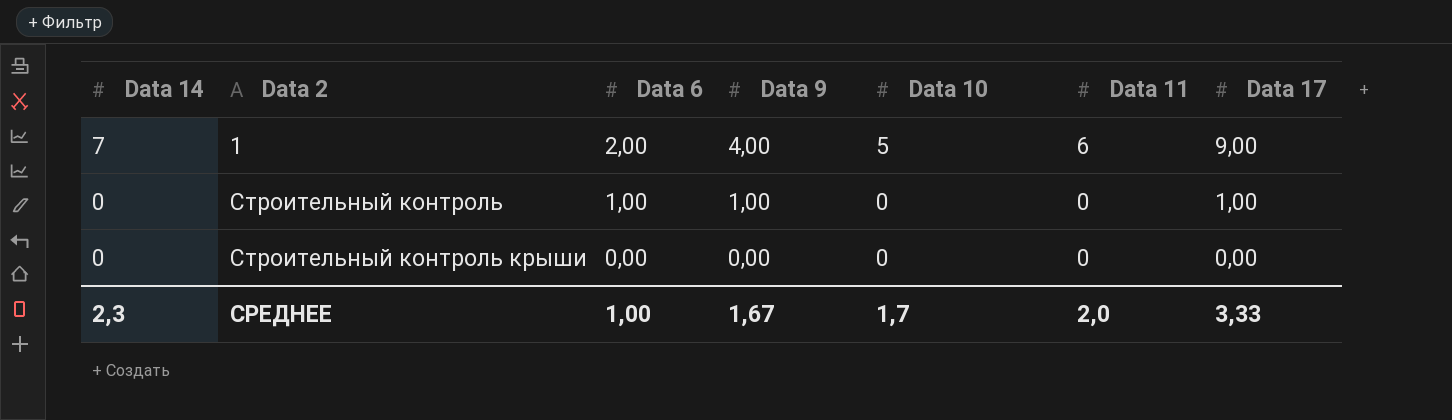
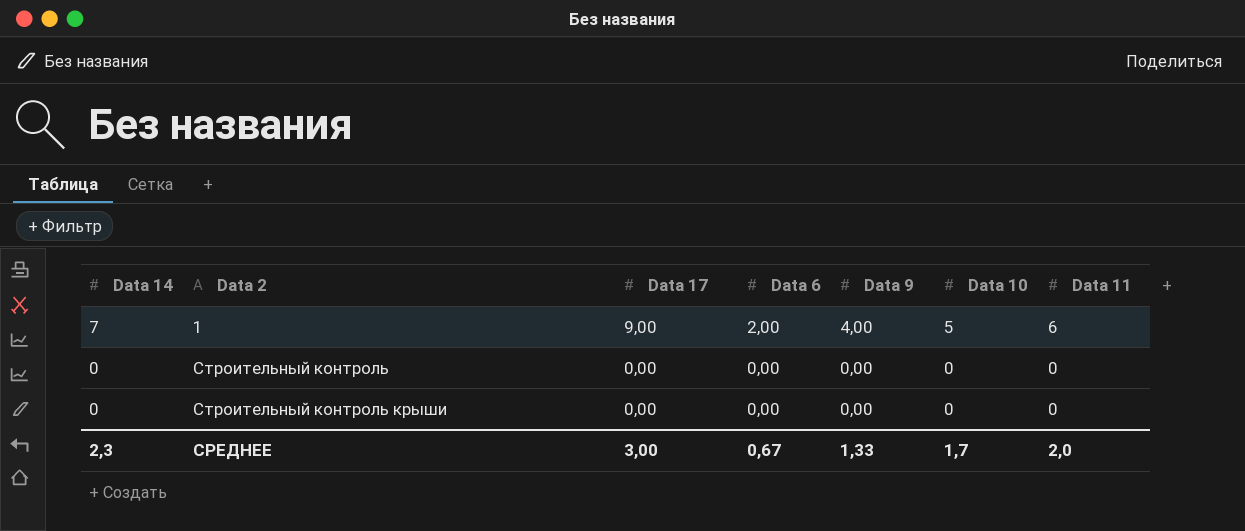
column Data 17 | position: 7 -> 3
Строительный контроль | Data 17: 1,00 -> 0,00
Строительный контроль | Data 6: 1,00 -> 0,00
Строительный контроль | Data 9: 1,00 -> 0,00
СРЕДНЕЕ | Data 17: 3,33 -> 3,00
СРЕДНЕЕ | Data 6: 1,00 -> 0,67
СРЕДНЕЕ | Data 9: 1,67 -> 1,33

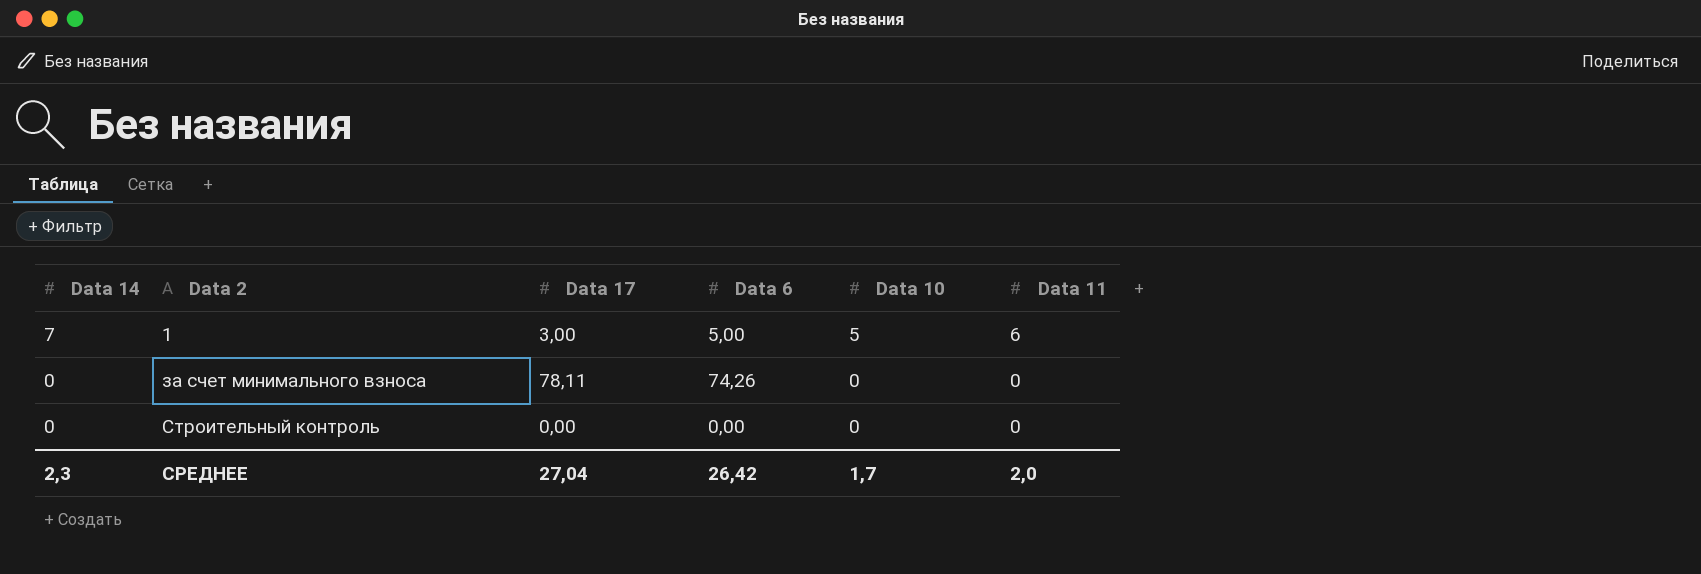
column Data 9 | position: 5 -> none
row Строительный контроль крыши: 0 | 0,00 | 0,00 | 0,00 | 0 | 0 -> none
1 | Data 17: 9,00 -> 3,00
1 | Data 6: 2,00 -> 5,00
row за счет минимального взноса: none -> 0 | 78,11 | 74,26 | 0 | 0
СРЕДНЕЕ | Data 17: 3,00 -> 27,04
СРЕДНЕЕ | Data 6: 0,67 -> 26,42

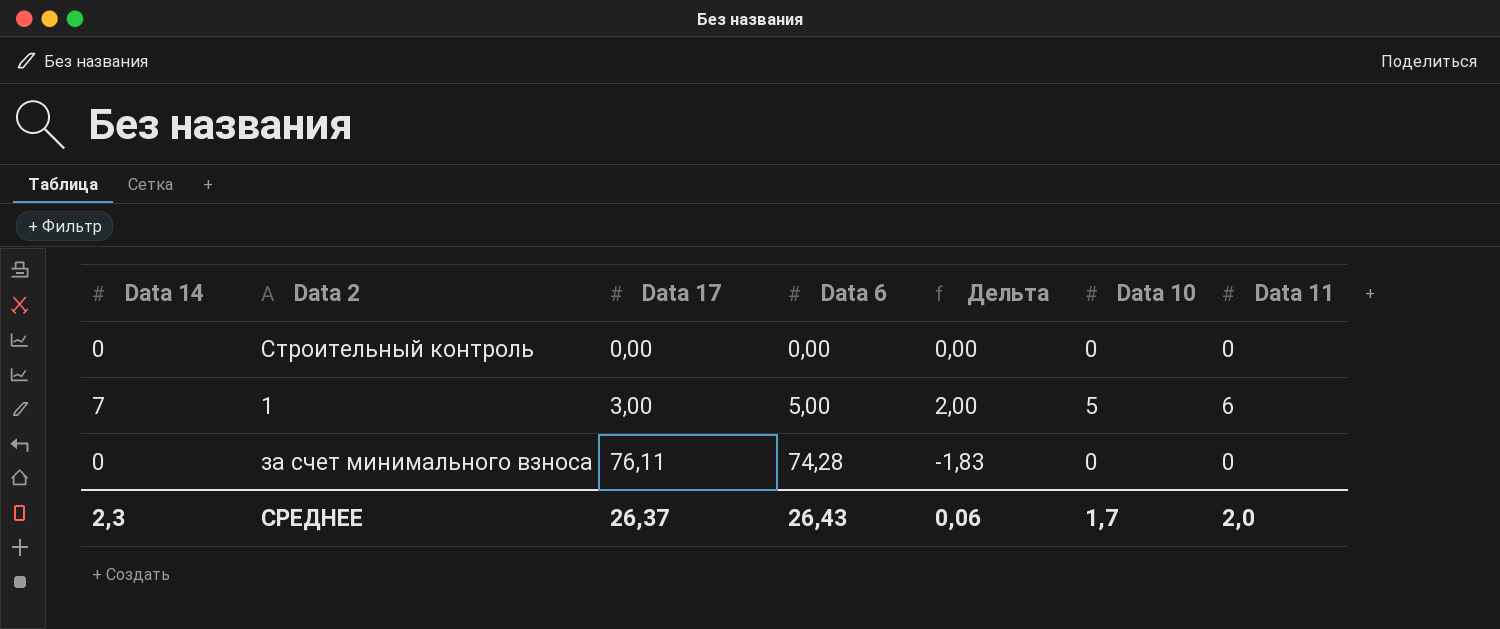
row order: Data 14 descending -> Data 17 ascending
column Дельта | formula: none -> [Data 6] - [Data 17]
за счет минимального взноса | Data 17: 78,11 -> 76,11
за счет минимального взноса | Data 6: 74,26 -> 74,28
СРЕДНЕЕ | Data 17: 27,04 -> 26,37
СРЕДНЕЕ | Data 6: 26,42 -> 26,43

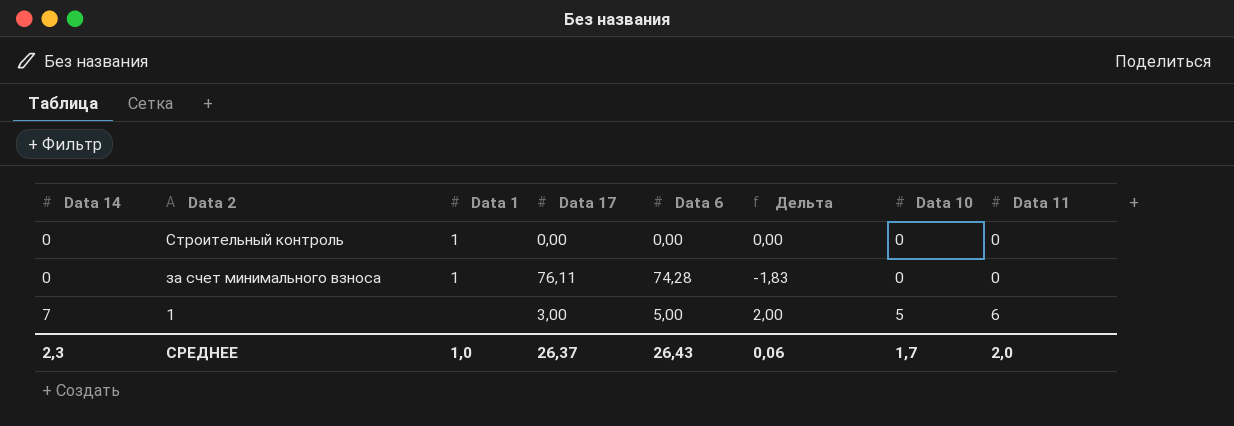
row order: Data 17 ascending -> Data 14 ascending
column Data 1 | position: none -> 3

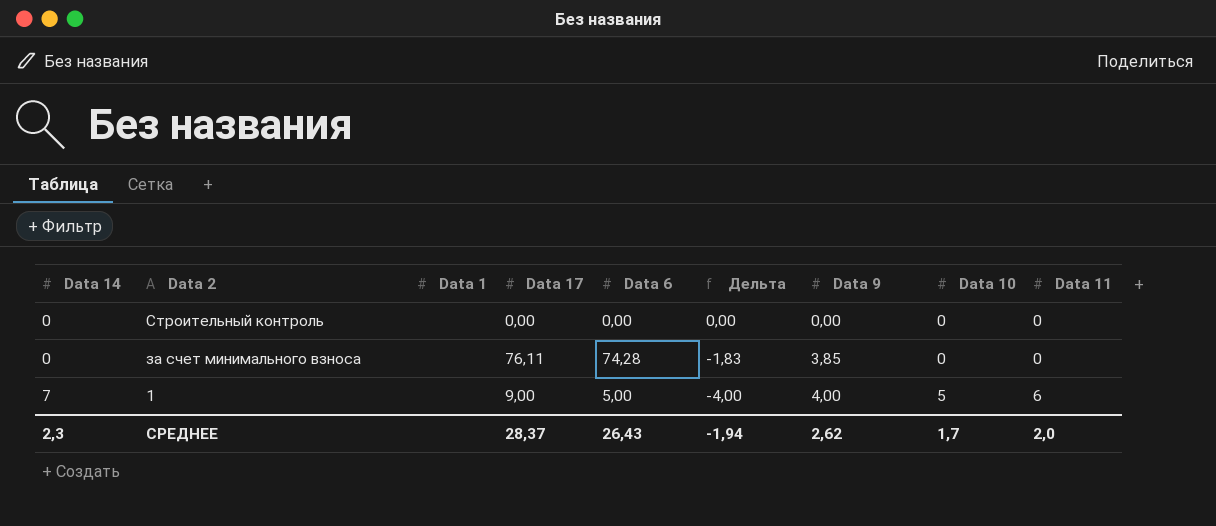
column Data 9 | position: none -> 7
Строительный контроль | Data 1: 1 -> none
за счет минимального взноса | Data 1: 1 -> none
1 | Data 17: 3,00 -> 9,00
1 | Дельта: 2,00 -> -4,00
СРЕДНЕЕ | Data 1: 1,0 -> none
СРЕДНЕЕ | Data 17: 26,37 -> 28,37
СРЕДНЕЕ | Дельта: 0,06 -> -1,94

